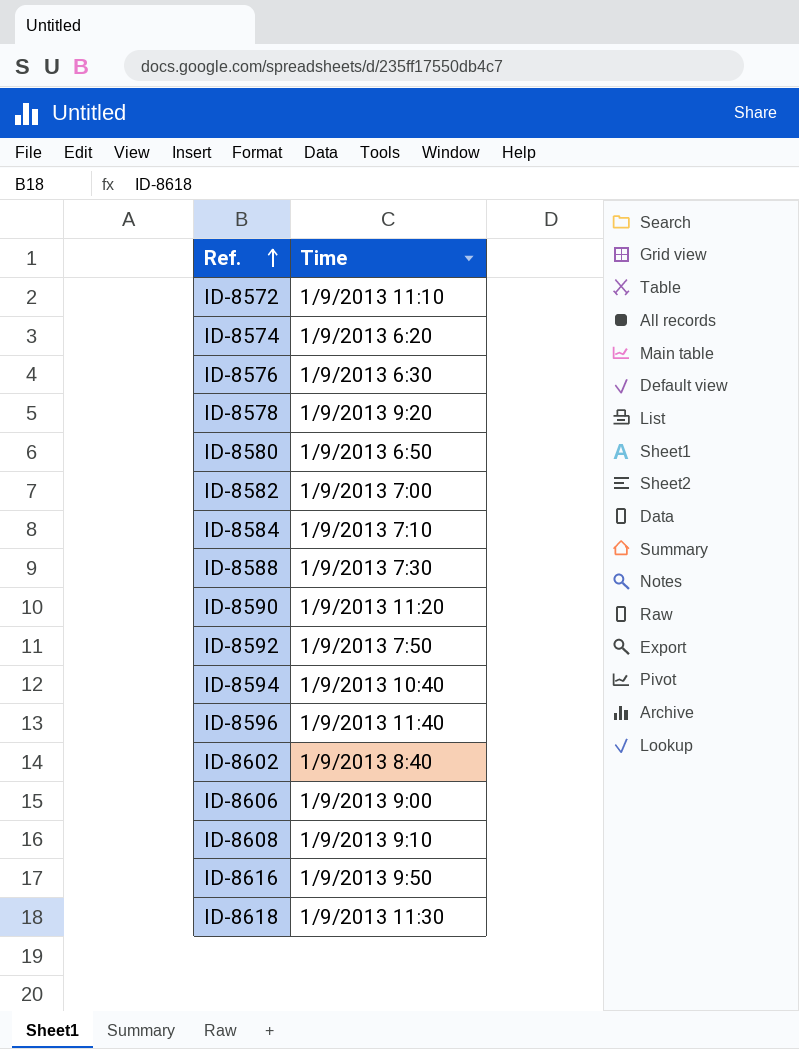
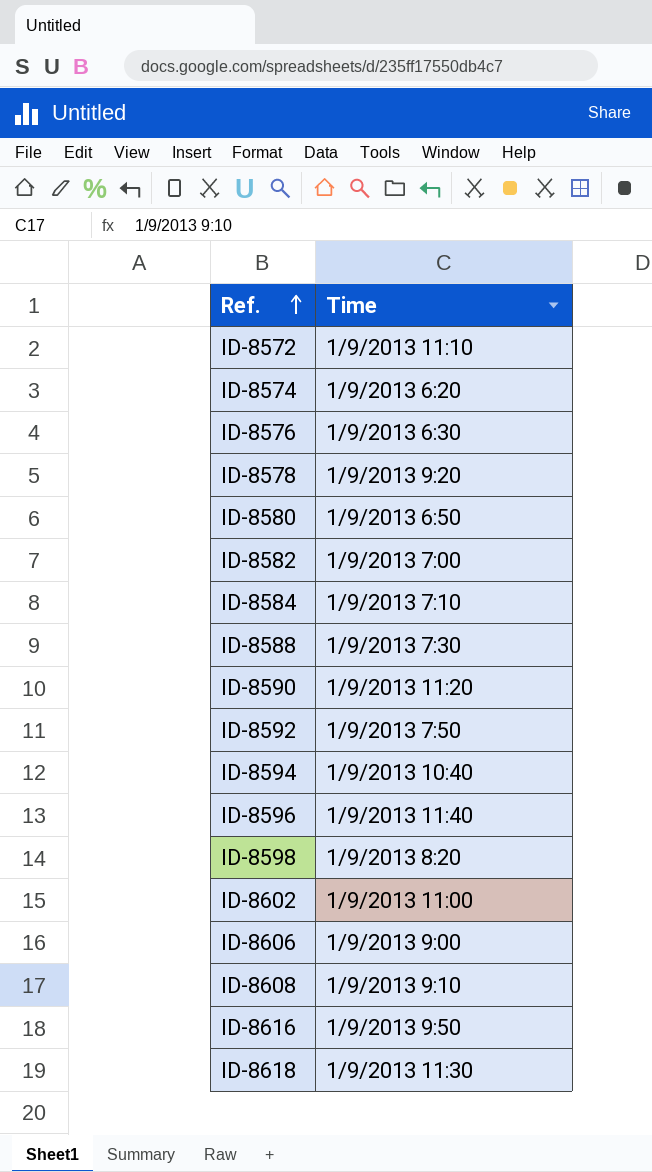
row ID-8598: none -> 1/9/2013 8:20
ID-8602 | Time: 1/9/2013 8:40 -> 1/9/2013 11:00

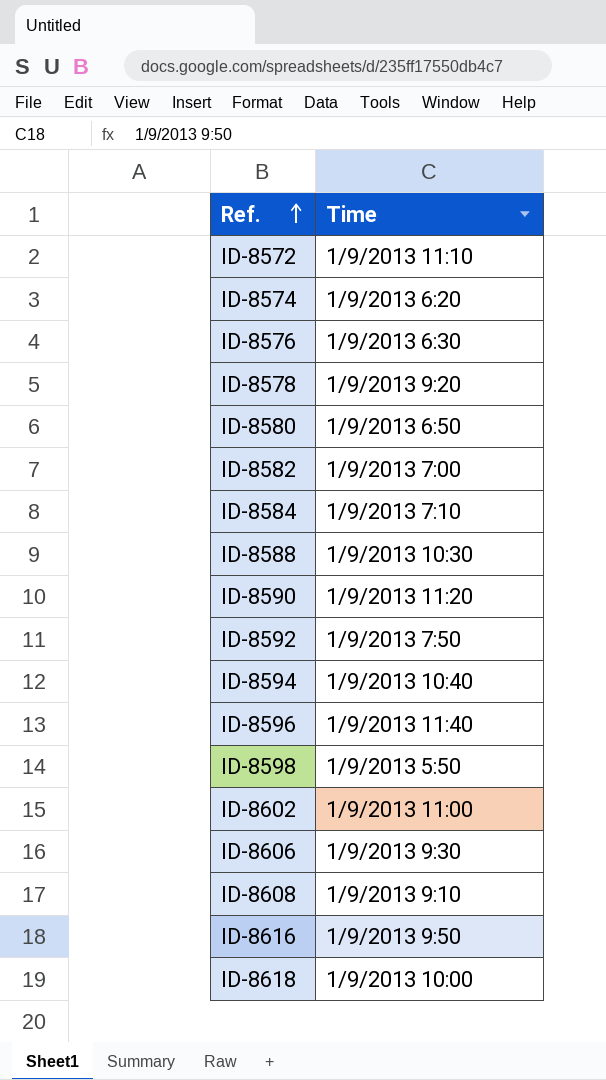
ID-8588 | Time: 1/9/2013 7:30 -> 1/9/2013 10:30
ID-8598 | Time: 1/9/2013 8:20 -> 1/9/2013 5:50
ID-8606 | Time: 1/9/2013 9:00 -> 1/9/2013 9:30
ID-8618 | Time: 1/9/2013 11:30 -> 1/9/2013 10:00

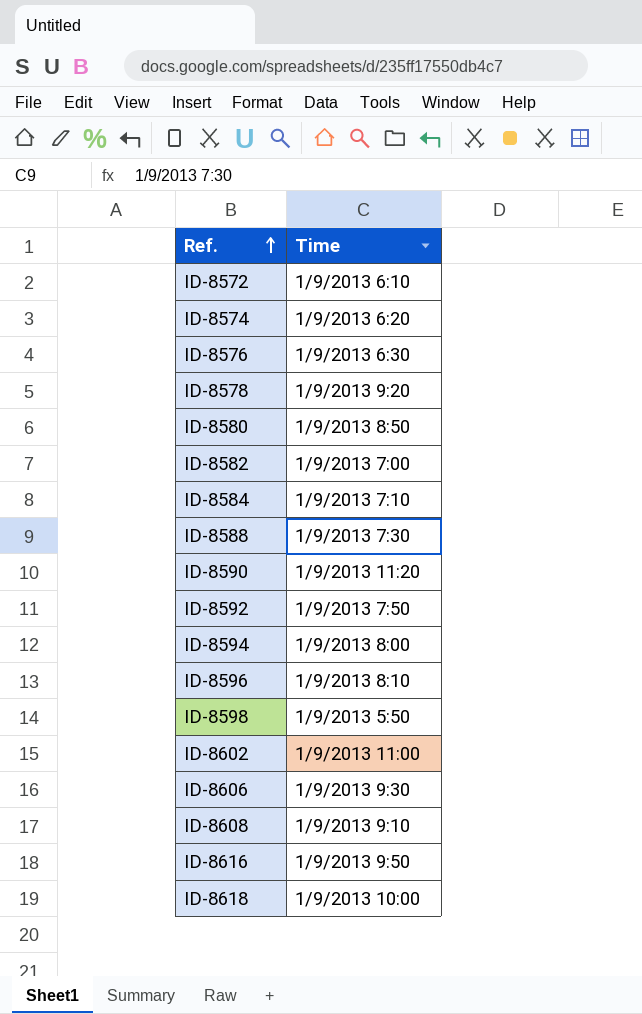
ID-8572 | Time: 1/9/2013 11:10 -> 1/9/2013 6:10
ID-8580 | Time: 1/9/2013 6:50 -> 1/9/2013 8:50
ID-8588 | Time: 1/9/2013 10:30 -> 1/9/2013 7:30
ID-8594 | Time: 1/9/2013 10:40 -> 1/9/2013 8:00
ID-8596 | Time: 1/9/2013 11:40 -> 1/9/2013 8:10

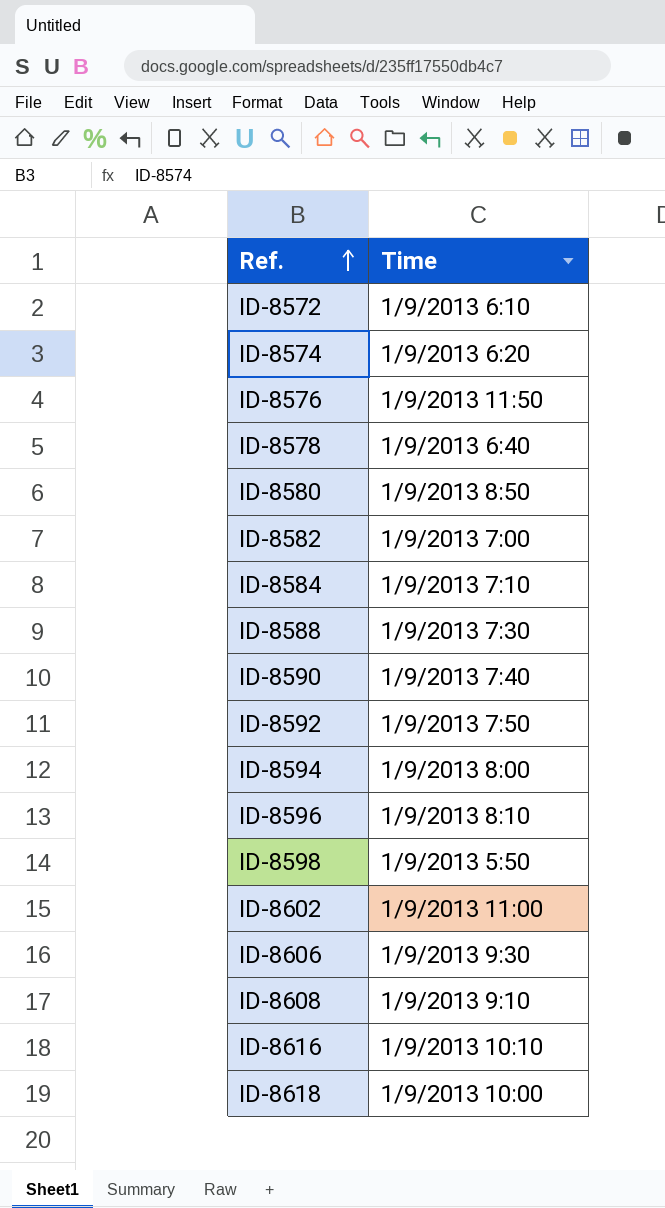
ID-8576 | Time: 1/9/2013 6:30 -> 1/9/2013 11:50
ID-8578 | Time: 1/9/2013 9:20 -> 1/9/2013 6:40
ID-8590 | Time: 1/9/2013 11:20 -> 1/9/2013 7:40
ID-8616 | Time: 1/9/2013 9:50 -> 1/9/2013 10:10

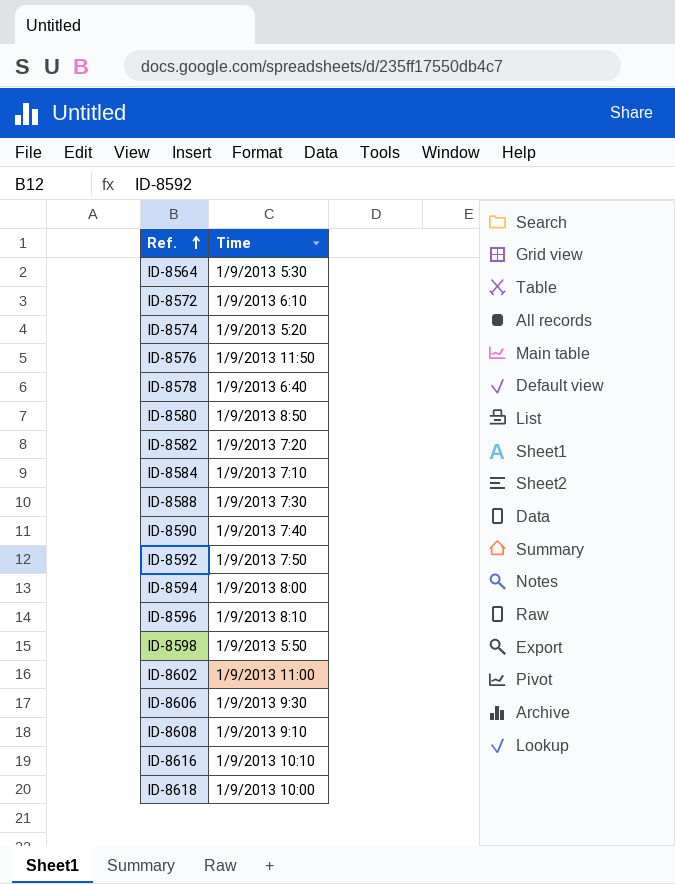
row ID-8564: none -> 1/9/2013 5:30
ID-8574 | Time: 1/9/2013 6:20 -> 1/9/2013 5:20
ID-8582 | Time: 1/9/2013 7:00 -> 1/9/2013 7:20

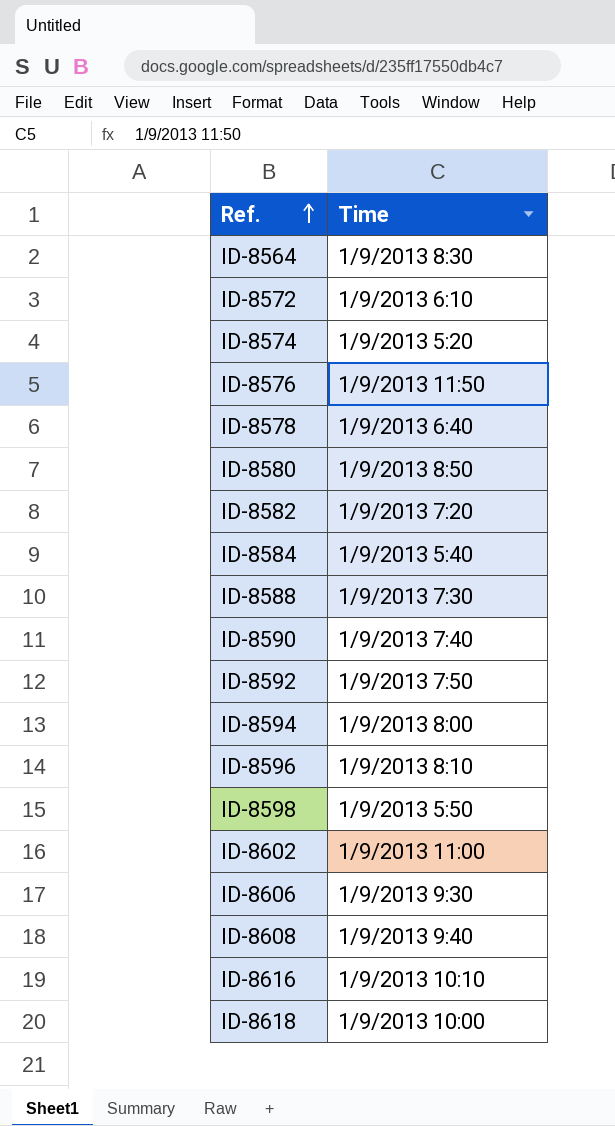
ID-8564 | Time: 1/9/2013 5:30 -> 1/9/2013 8:30
ID-8584 | Time: 1/9/2013 7:10 -> 1/9/2013 5:40
ID-8608 | Time: 1/9/2013 9:10 -> 1/9/2013 9:40

